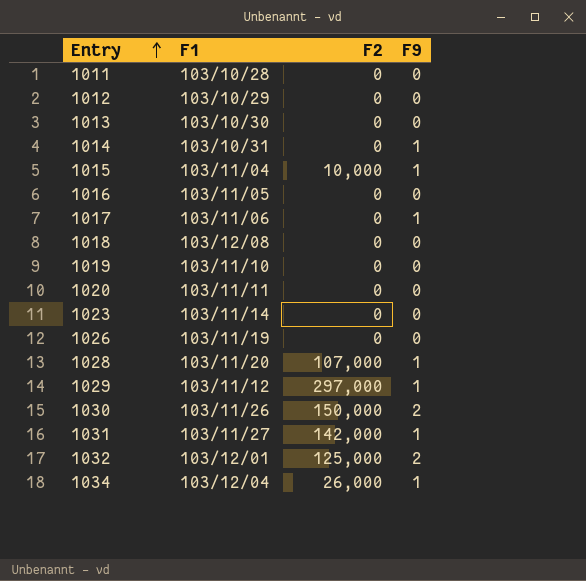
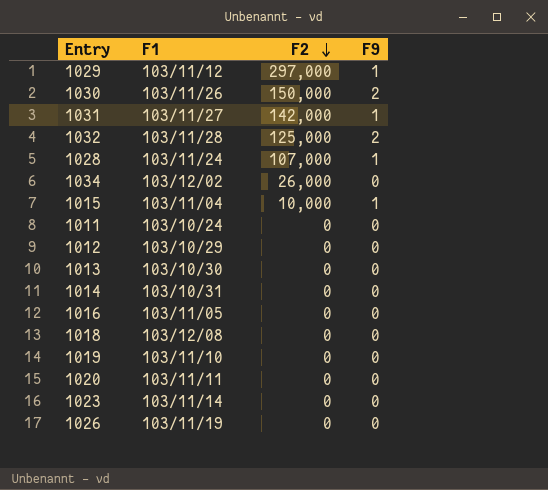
row order: Entry ascending -> F2 descending
row 1017: 103/11/06 | 0 | 1 -> none
1032 | F1: 103/12/01 -> 103/11/28
1028 | F1: 103/11/20 -> 103/11/24
1034 | F1: 103/12/04 -> 103/12/02
1034 | F9: 1 -> 0
1011 | F1: 103/10/28 -> 103/10/24
1014 | F9: 1 -> 0

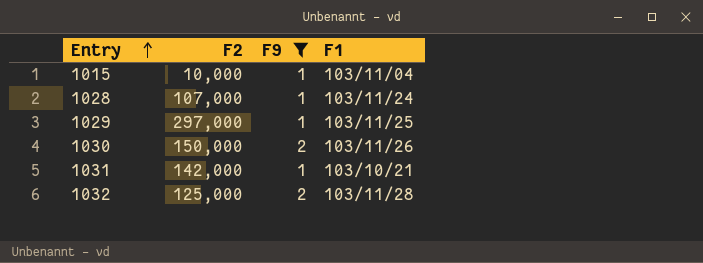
filter: none -> F9 != 0
row order: F2 descending -> Entry ascending
column F1 | position: 2 -> 4
1029 | F1: 103/11/12 -> 103/11/25
1031 | F1: 103/11/27 -> 103/10/21

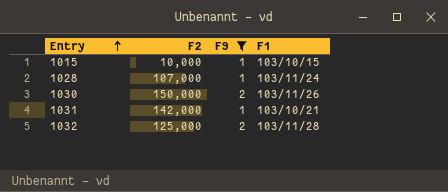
row 1029: 297,000 | 1 | 103/11/25 -> none
1015 | F1: 103/11/04 -> 103/10/15

